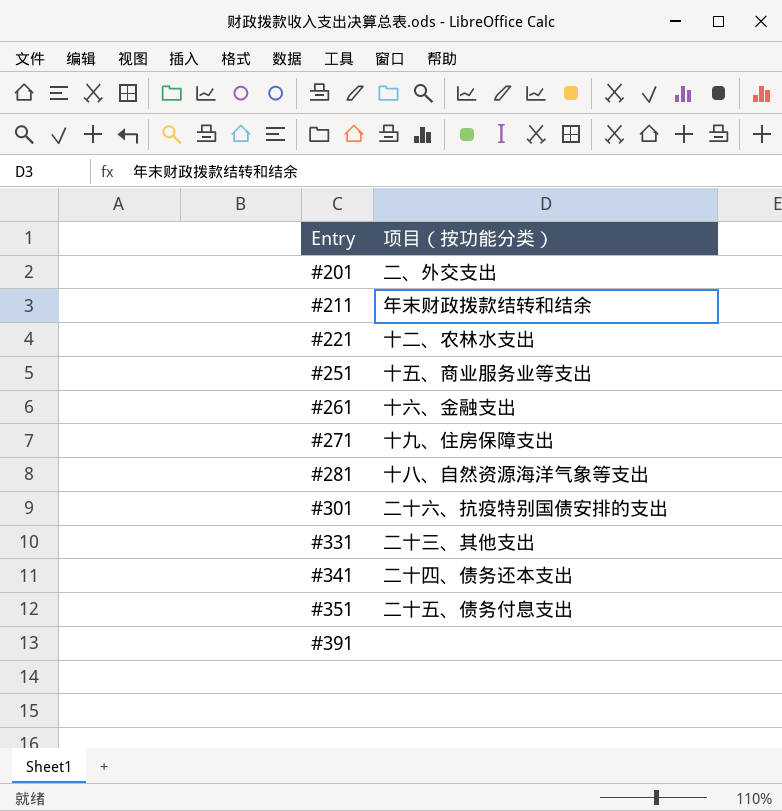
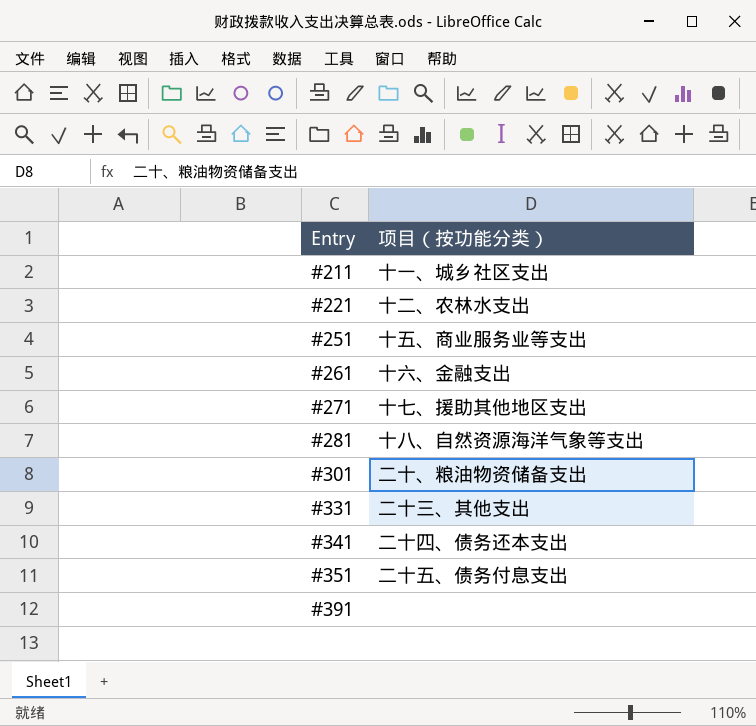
row #201: 二、外交支出 -> none
#211 | 项目（按功能分类）: 年末财政拨款结转和结余 -> 十一、城乡社区支出
#271 | 项目（按功能分类）: 十九、住房保障支出 -> 十七、援助其他地区支出
#301 | 项目（按功能分类）: 二十六、抗疫特别国债安排的支出 -> 二十、粮油物资储备支出

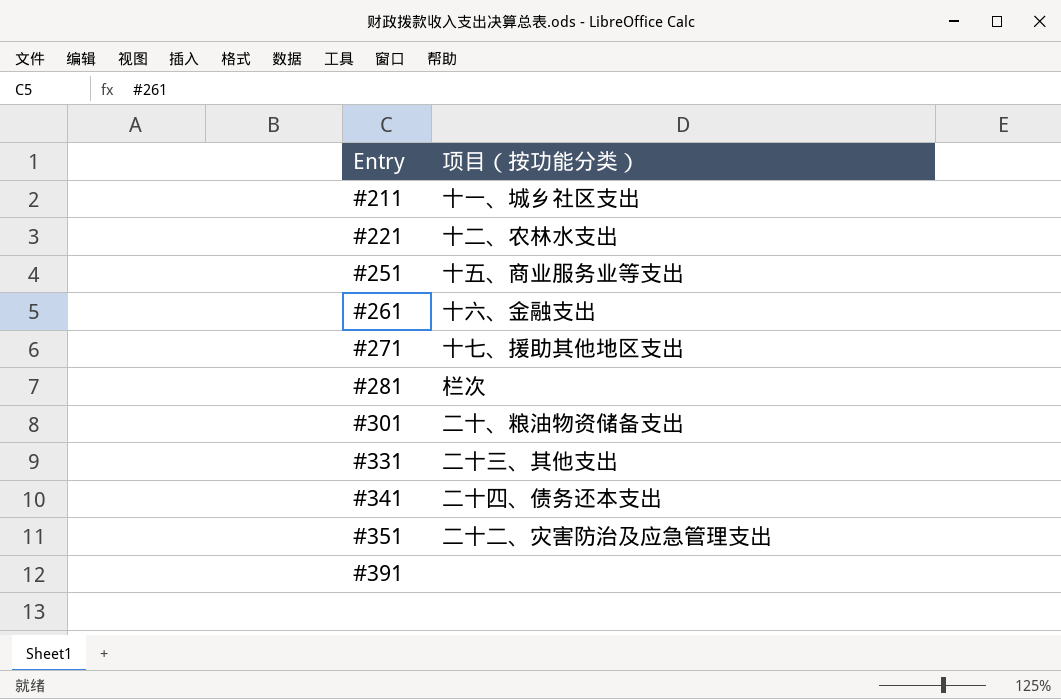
#281 | 项目（按功能分类）: 十八、自然资源海洋气象等支出 -> 栏次
#351 | 项目（按功能分类）: 二十五、债务付息支出 -> 二十二、灾害防治及应急管理支出

